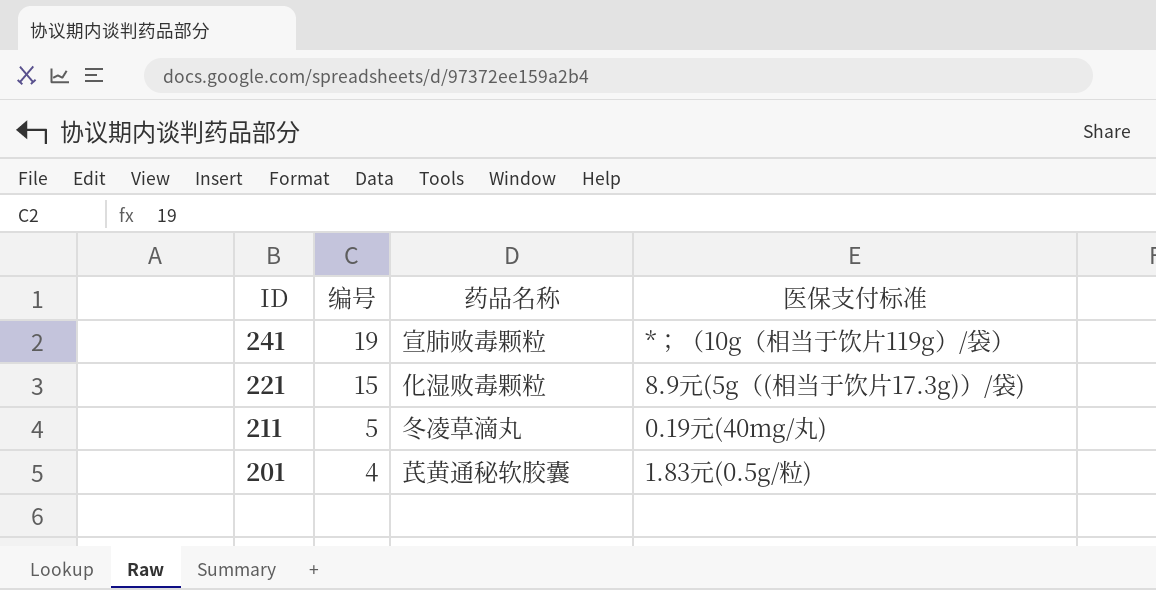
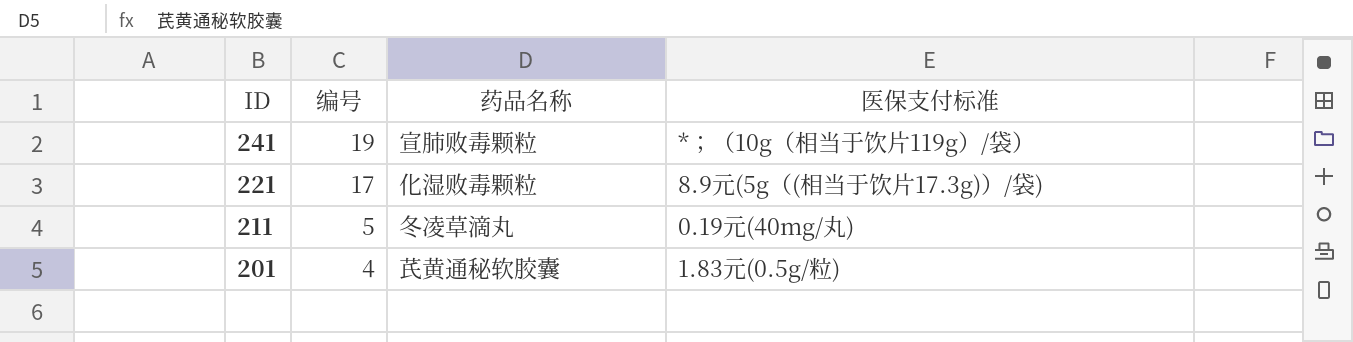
221 | 编号: 15 -> 17

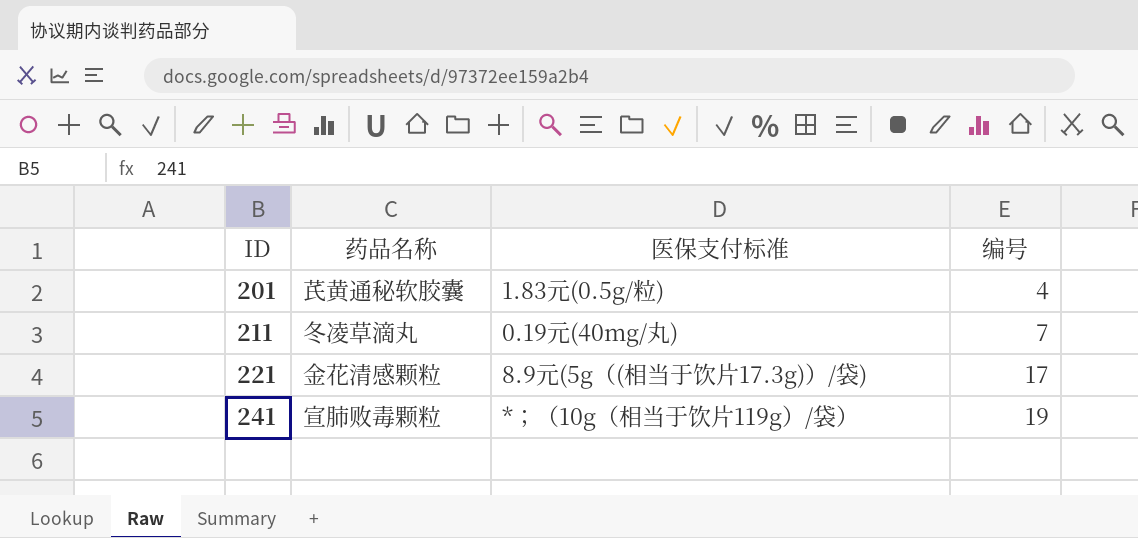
row order: ID descending -> ID ascending
column 编号 | position: 2 -> 4
211 | 编号: 5 -> 7
221 | 药品名称: 化湿败毒颗粒 -> 金花清感颗粒

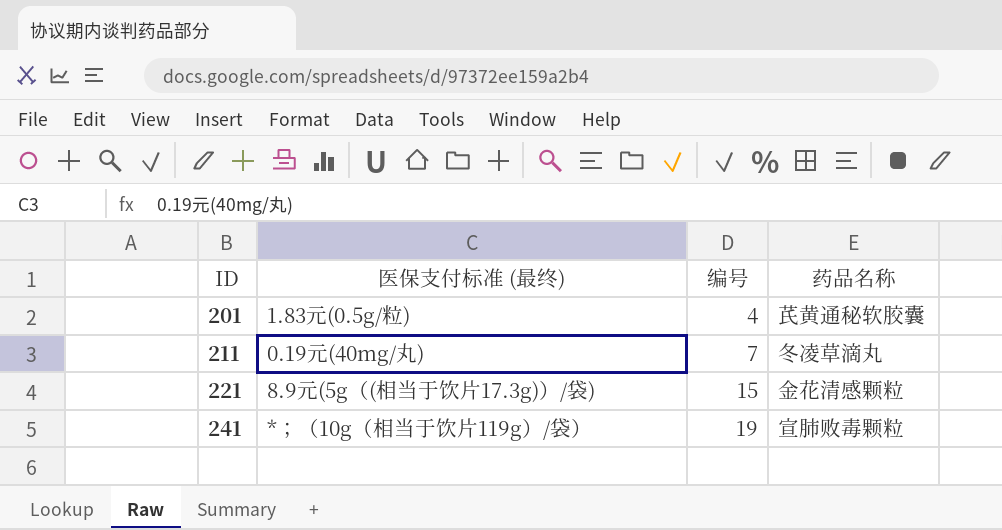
column name: 医保支付标准 -> 医保支付标准 (最终)
column 药品名称 | position: 2 -> 4
221 | 编号: 17 -> 15

